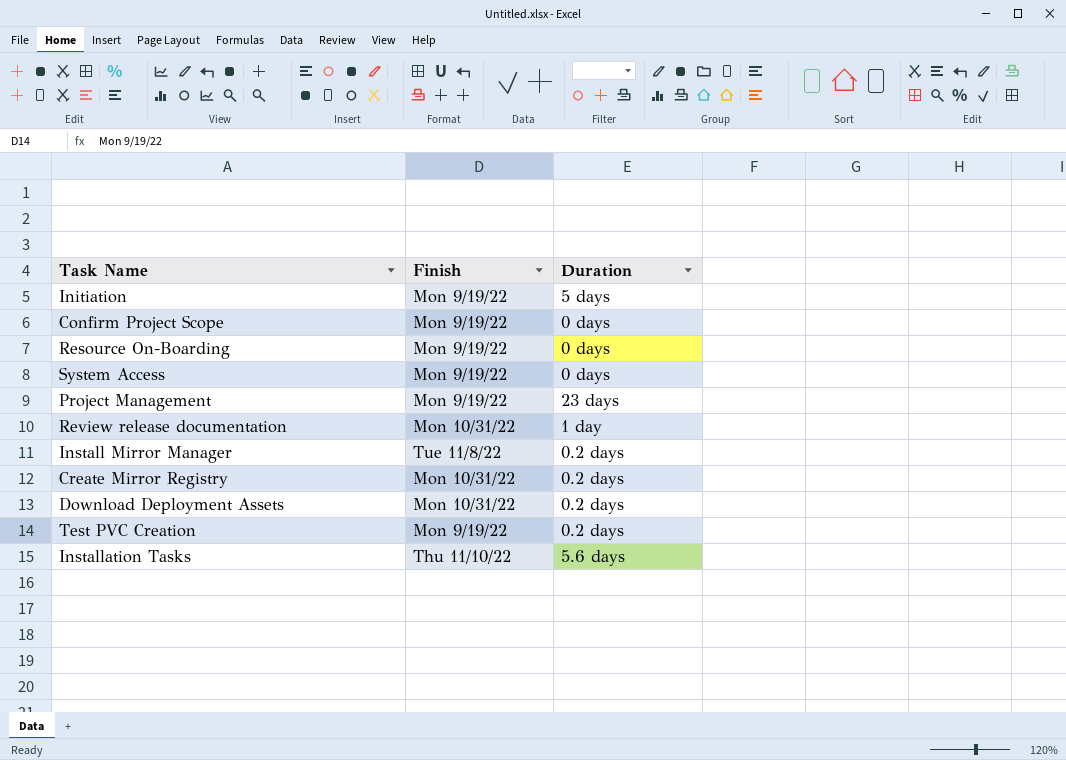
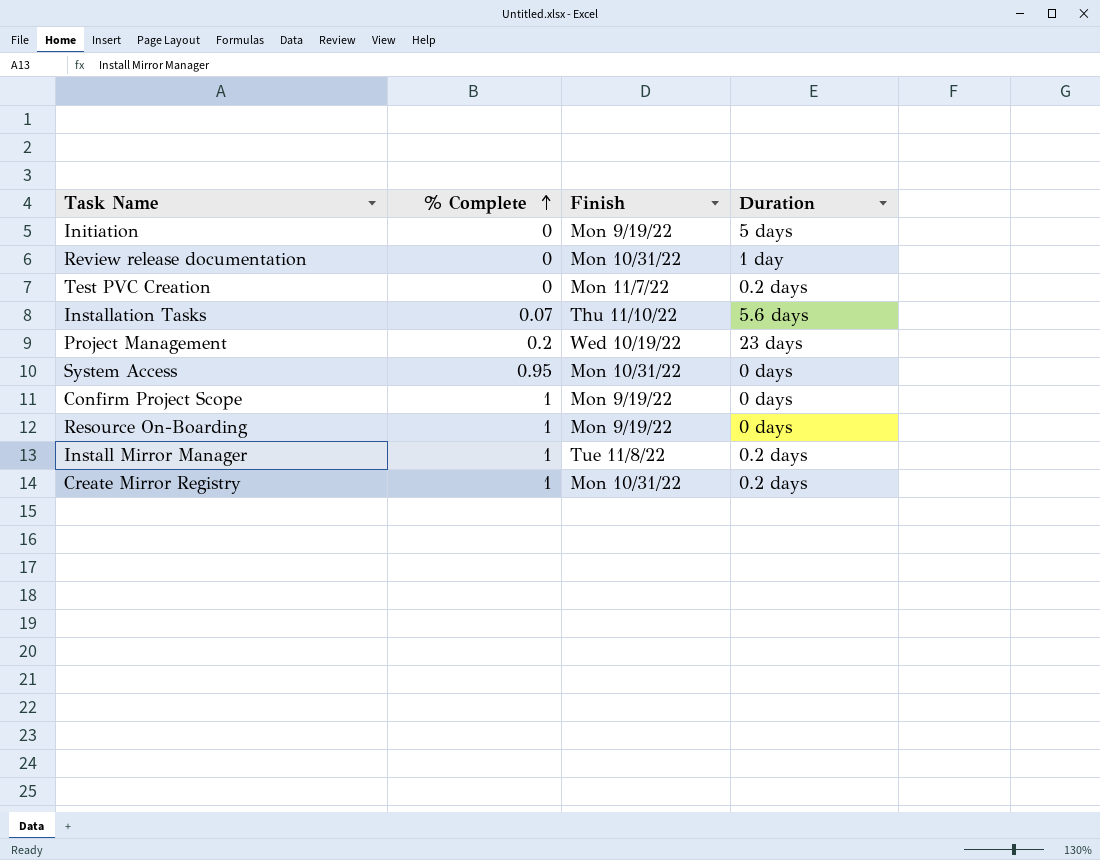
row order: none -> % Complete ascending
column % Complete | position: none -> 2
row Download Deployment Assets: Mon 10/31/22 | 0.2 days -> none
Test PVC Creation | Finish: Mon 9/19/22 -> Mon 11/7/22
Project Management | Finish: Mon 9/19/22 -> Wed 10/19/22
System Access | Finish: Mon 9/19/22 -> Mon 10/31/22

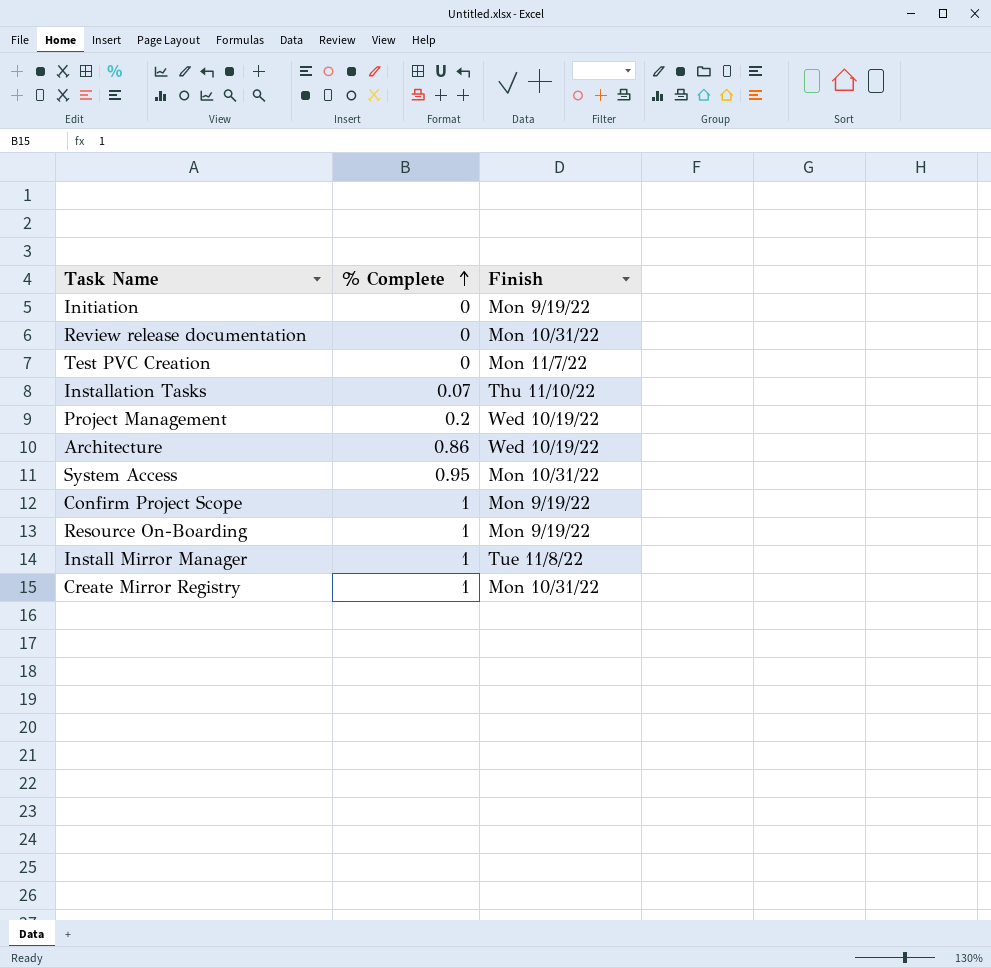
column Duration | position: 4 -> none
row Architecture: none -> 0.86 | Wed 10/19/22

